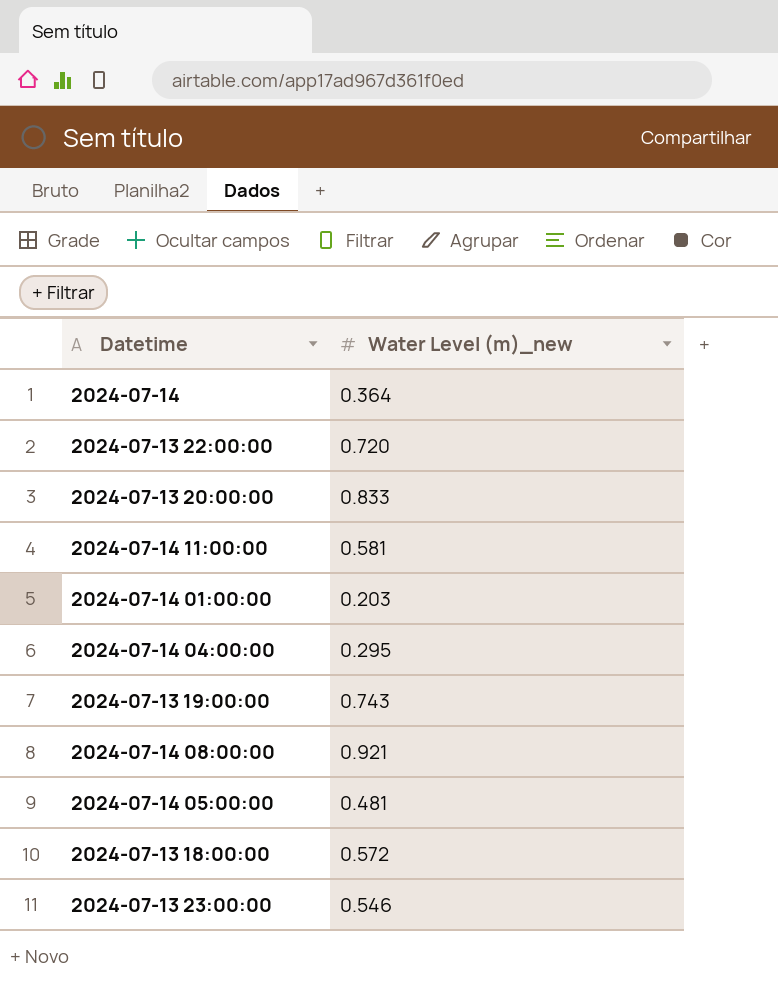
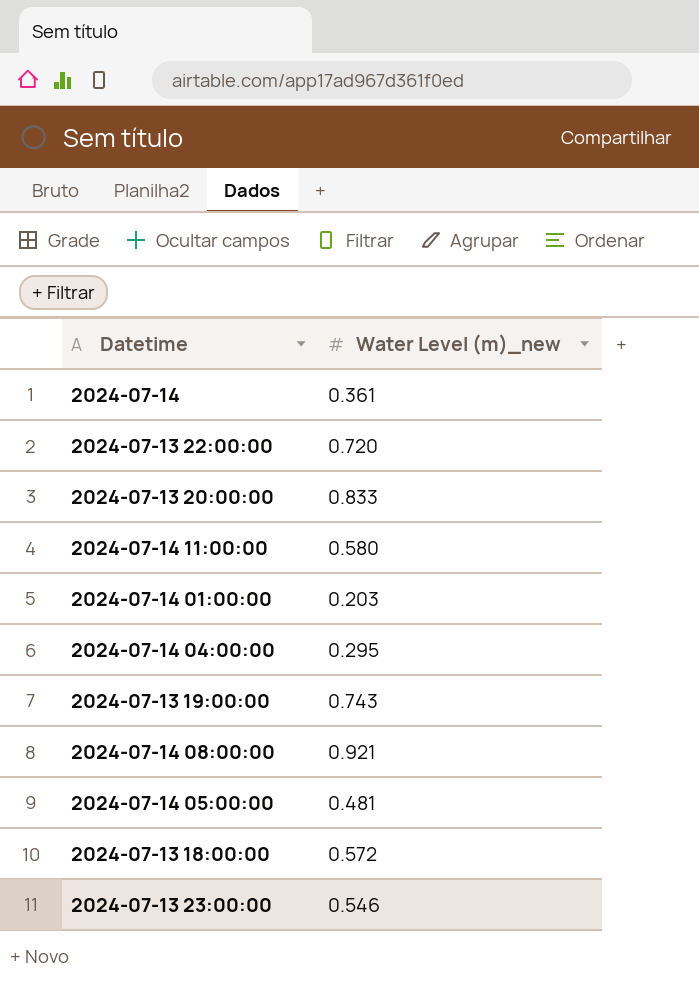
2024-07-14 | Water Level (m)_new: 0.364 -> 0.361
2024-07-14 11:00:00 | Water Level (m)_new: 0.581 -> 0.580

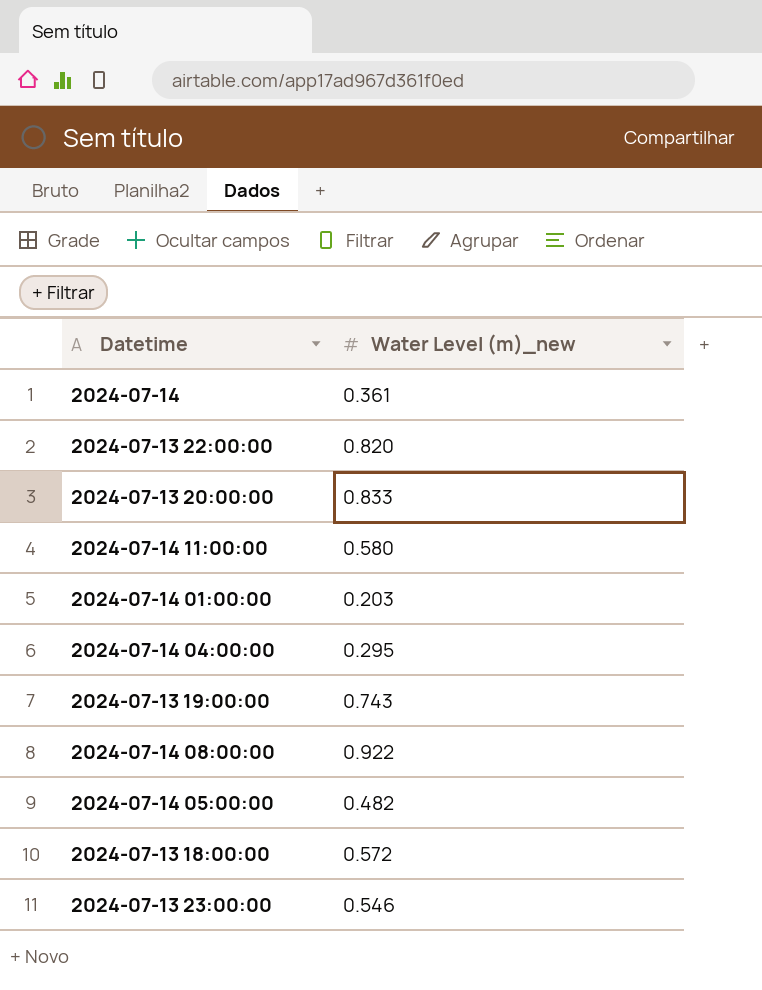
2024-07-13 22:00:00 | Water Level (m)_new: 0.720 -> 0.820
2024-07-14 08:00:00 | Water Level (m)_new: 0.921 -> 0.922
2024-07-14 05:00:00 | Water Level (m)_new: 0.481 -> 0.482

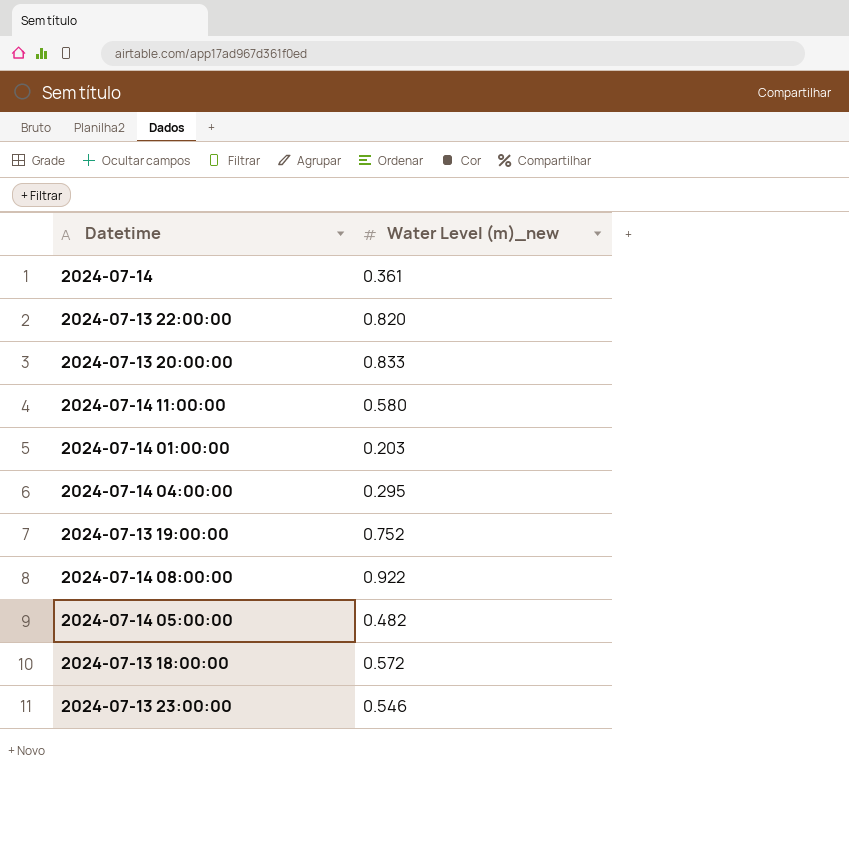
2024-07-13 19:00:00 | Water Level (m)_new: 0.743 -> 0.752

